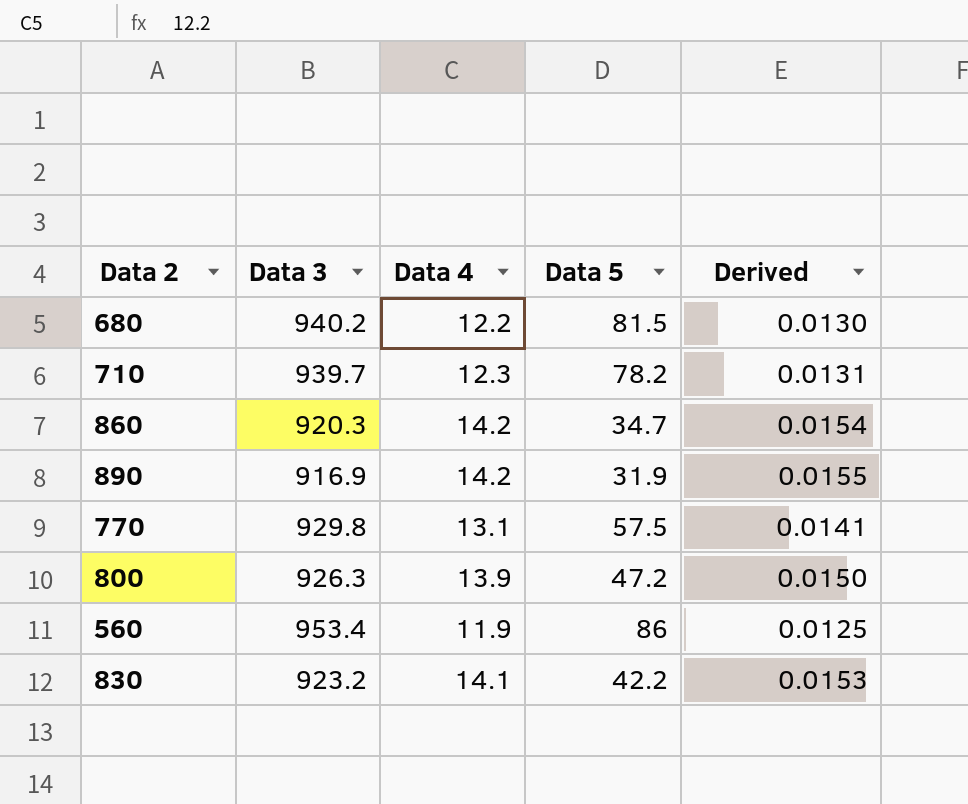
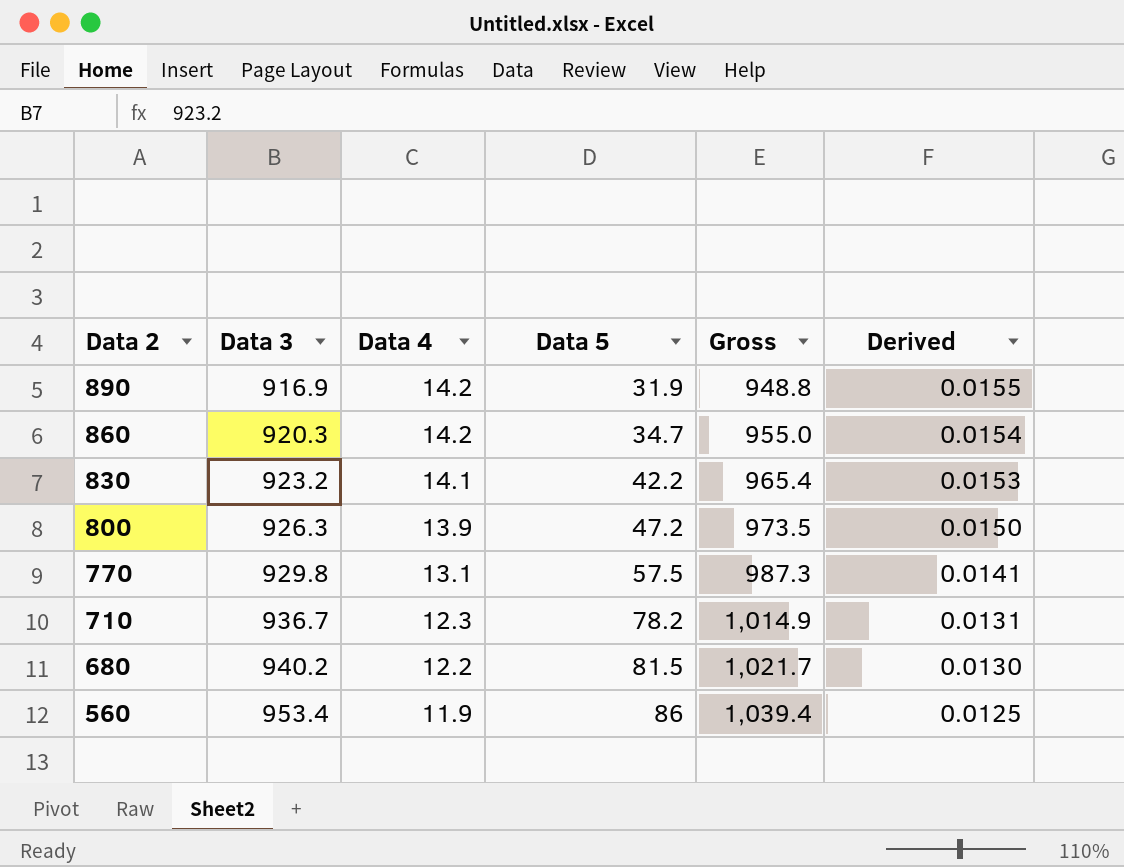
row order: none -> Data 2 descending
column Gross | formula: none -> [Data 3] + [Data 5]
710 | Data 3: 939.7 -> 936.7

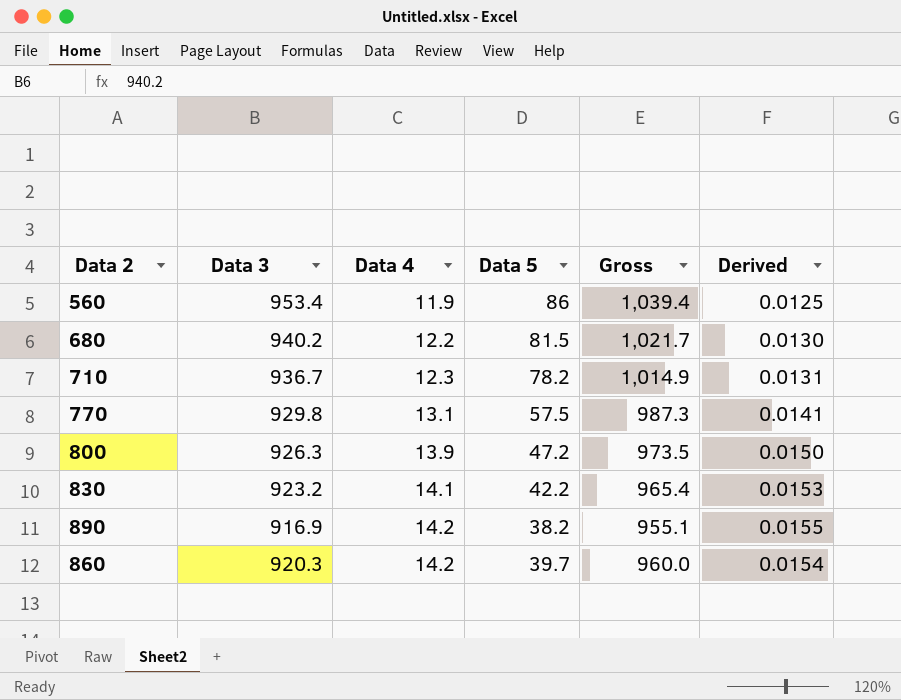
row order: Data 2 descending -> Data 4 ascending
890 | Data 5: 31.9 -> 38.2
890 | Gross: 948.8 -> 955.1
860 | Data 5: 34.7 -> 39.7
860 | Gross: 955.0 -> 960.0

